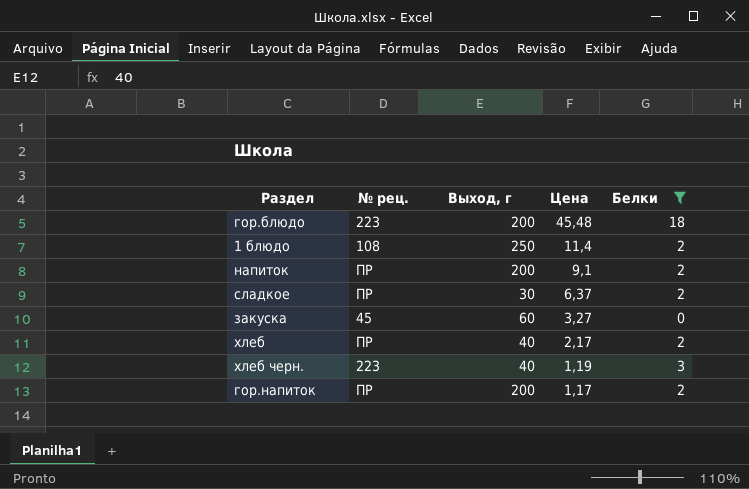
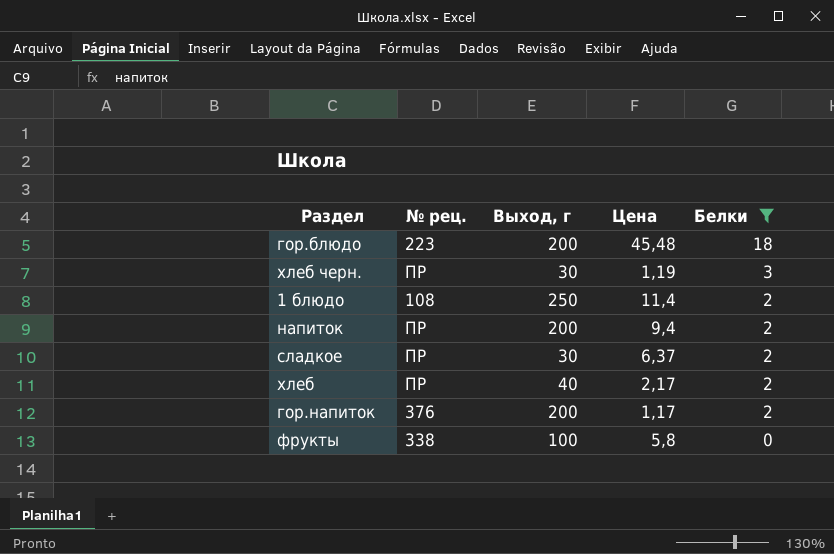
row order: Цена descending -> Белки descending
row закуска: 45 | 60 | 3,27 | 0 -> none
хлеб черн. | № рец.: 223 -> ПР
хлеб черн. | Выход, г: 40 -> 30
напиток | Цена: 9,1 -> 9,4
гор.напиток | № рец.: ПР -> 376
row фрукты: none -> 338 | 100 | 5,8 | 0

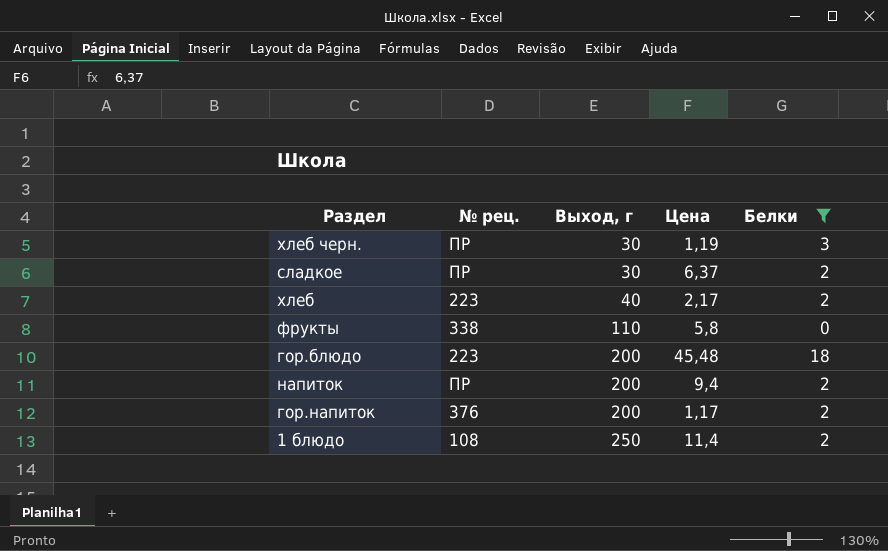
row order: Белки descending -> Выход, г ascending
хлеб | № рец.: ПР -> 223
фрукты | Выход, г: 100 -> 110

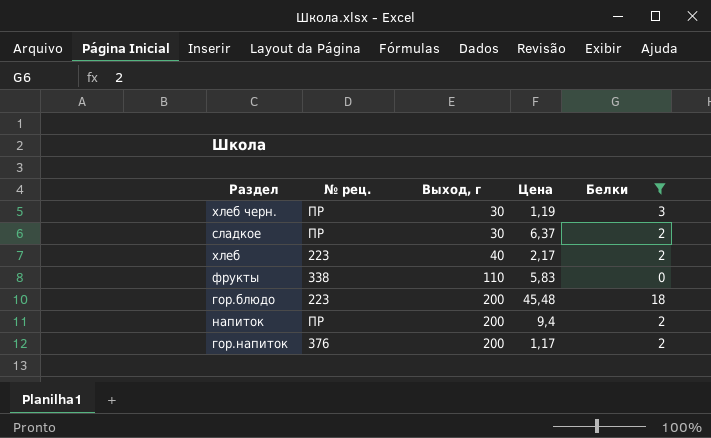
row 1 блюдо: 108 | 250 | 11,4 | 2 -> none
фрукты | Цена: 5,8 -> 5,83

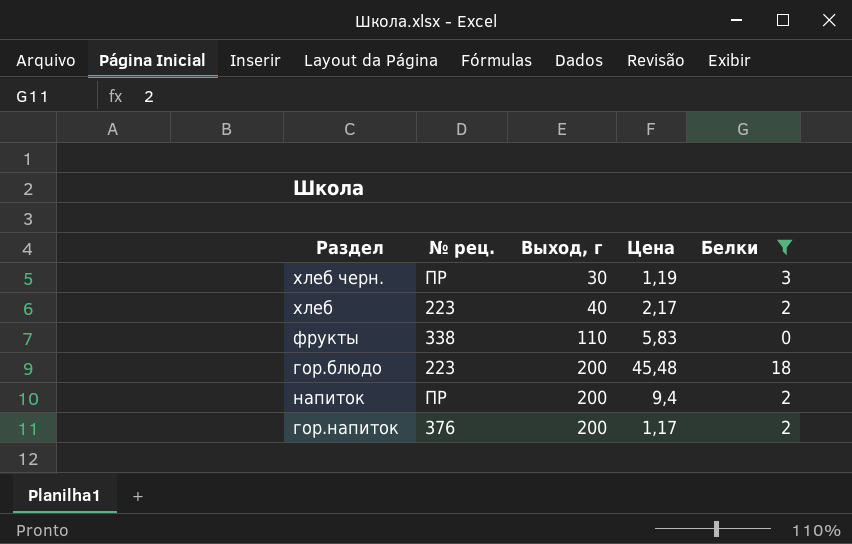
row сладкое: ПР | 30 | 6,37 | 2 -> none

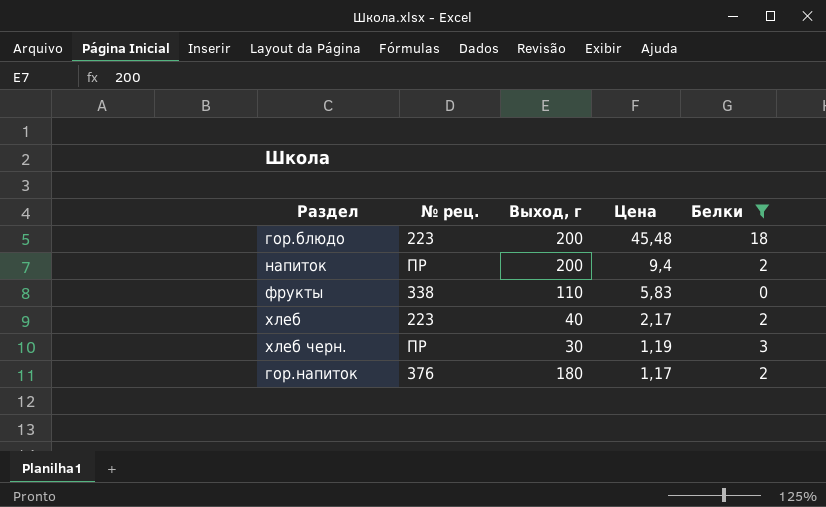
row order: Выход, г ascending -> Цена descending
гор.напиток | Выход, г: 200 -> 180

